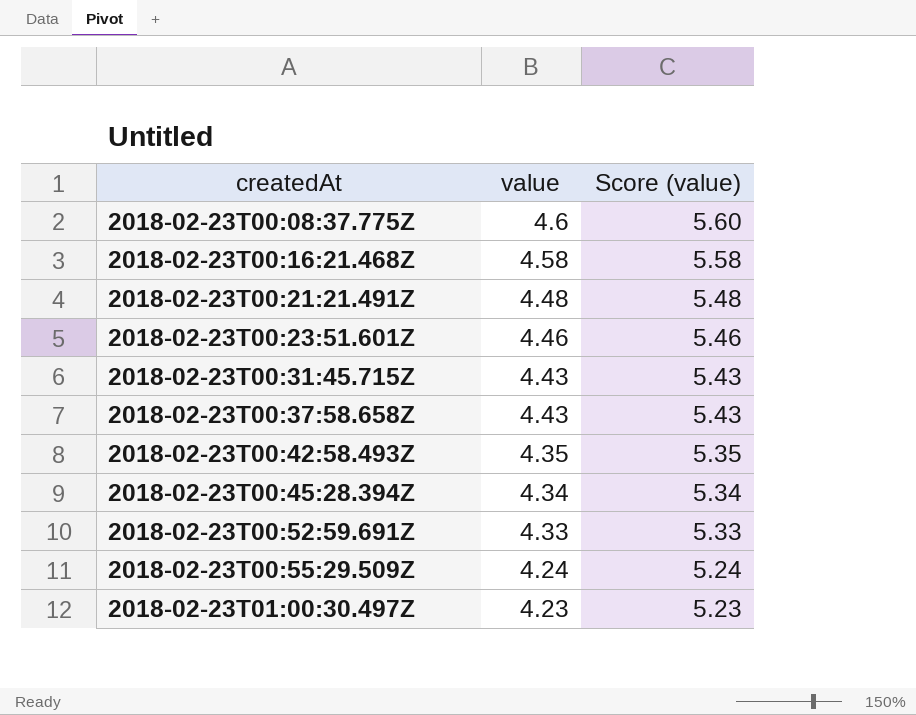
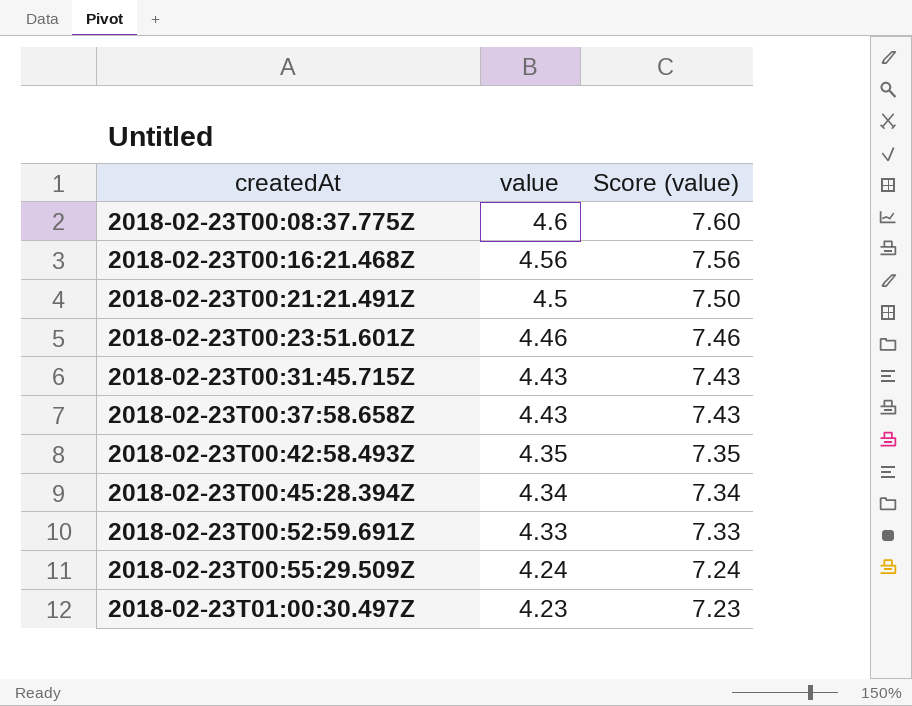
column Score (value) | formula: [value] + 1 -> [value] + 3
2018-02-23T00:16:21.468Z | value: 4.58 -> 4.56
2018-02-23T00:21:21.491Z | value: 4.48 -> 4.5

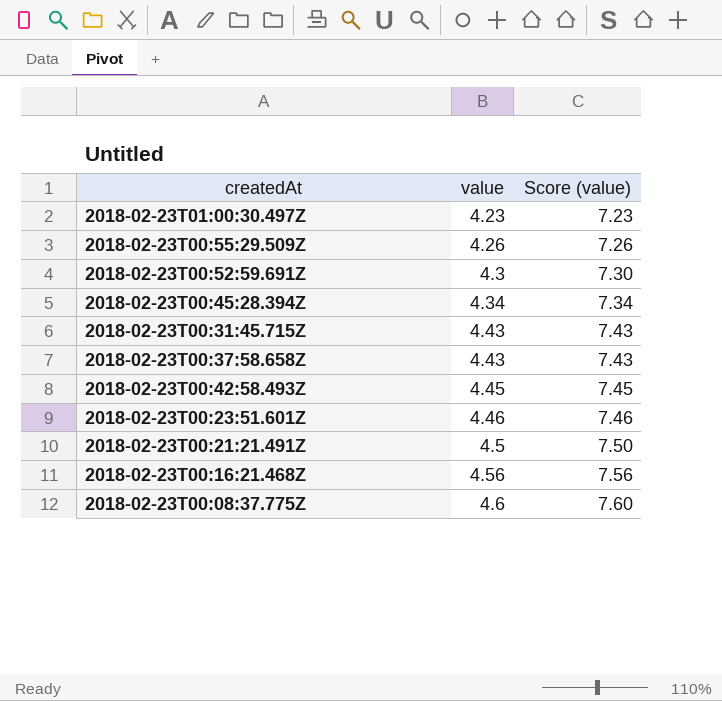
row order: createdAt ascending -> value ascending
2018-02-23T00:55:29.509Z | value: 4.24 -> 4.26
2018-02-23T00:55:29.509Z | Score (value): 7.24 -> 7.26
2018-02-23T00:52:59.691Z | value: 4.33 -> 4.3
2018-02-23T00:52:59.691Z | Score (value): 7.33 -> 7.30
2018-02-23T00:42:58.493Z | value: 4.35 -> 4.45
2018-02-23T00:42:58.493Z | Score (value): 7.35 -> 7.45

